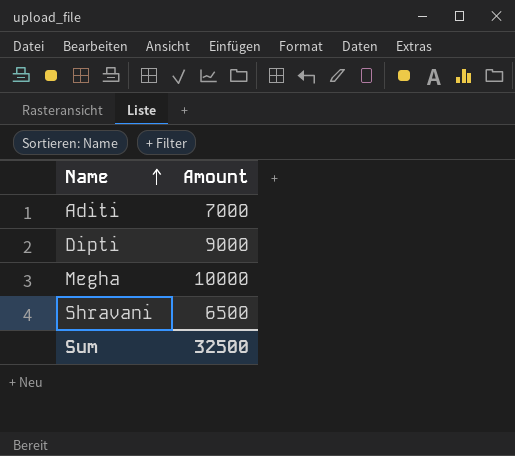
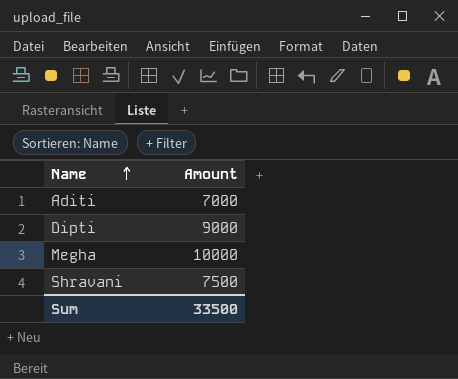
Shravani | Amount: 6500 -> 7500
Sum | Amount: 32500 -> 33500

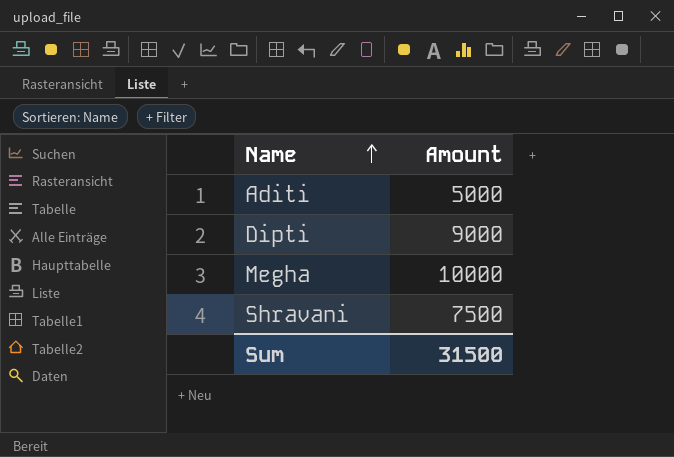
Aditi | Amount: 7000 -> 5000
Sum | Amount: 33500 -> 31500

